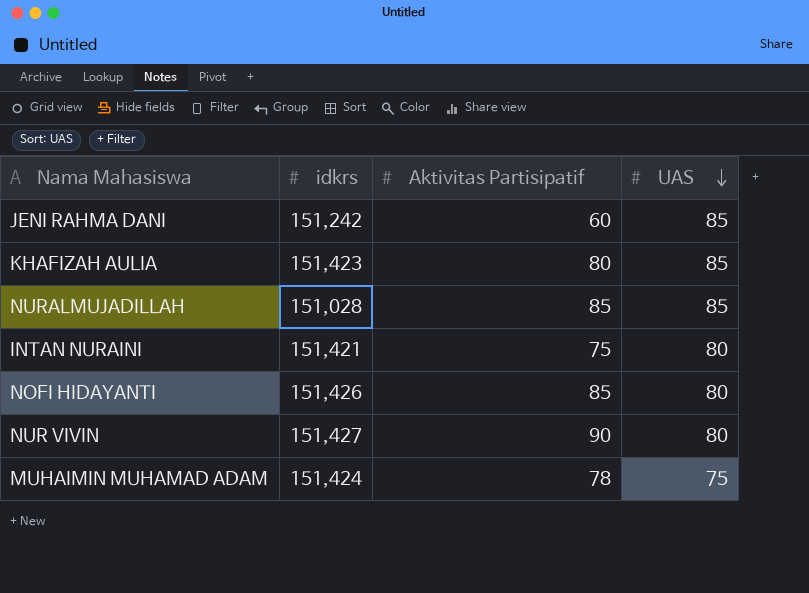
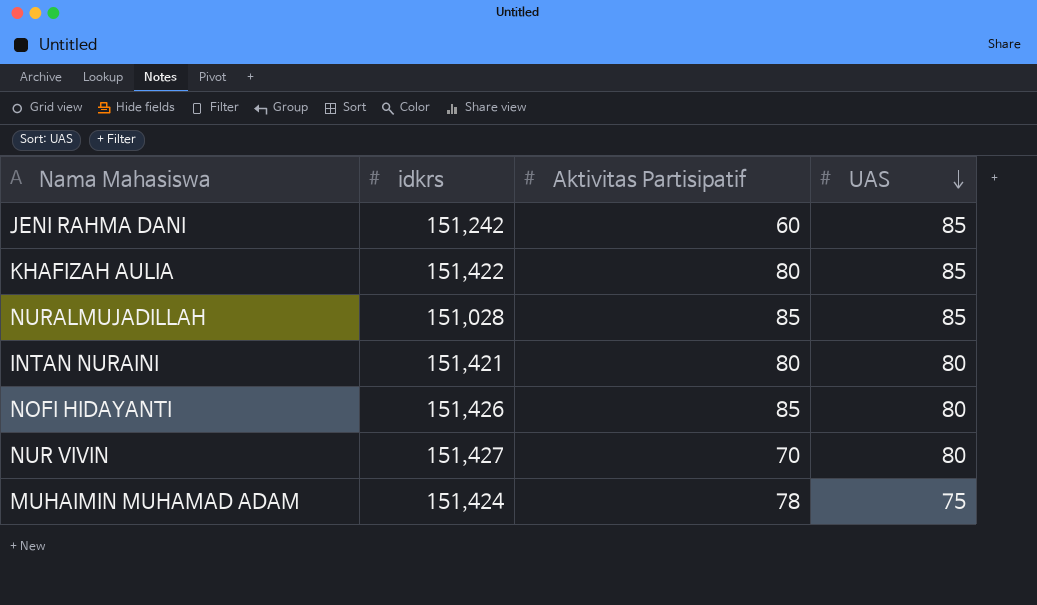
KHAFIZAH AULIA | idkrs: 151,423 -> 151,422
INTAN NURAINI | Aktivitas Partisipatif: 75 -> 80
NUR VIVIN | Aktivitas Partisipatif: 90 -> 70

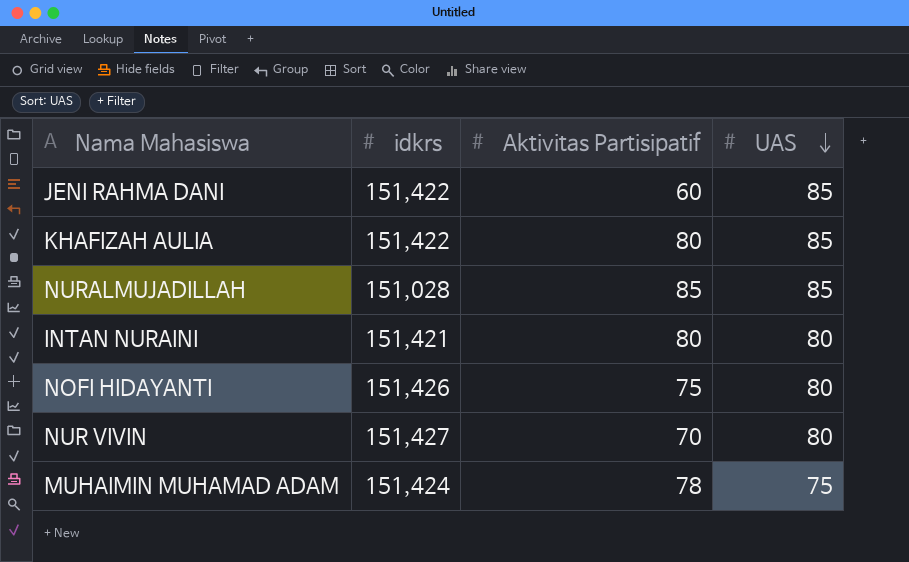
JENI RAHMA DANI | idkrs: 151,242 -> 151,422
NOFI HIDAYANTI | Aktivitas Partisipatif: 85 -> 75

